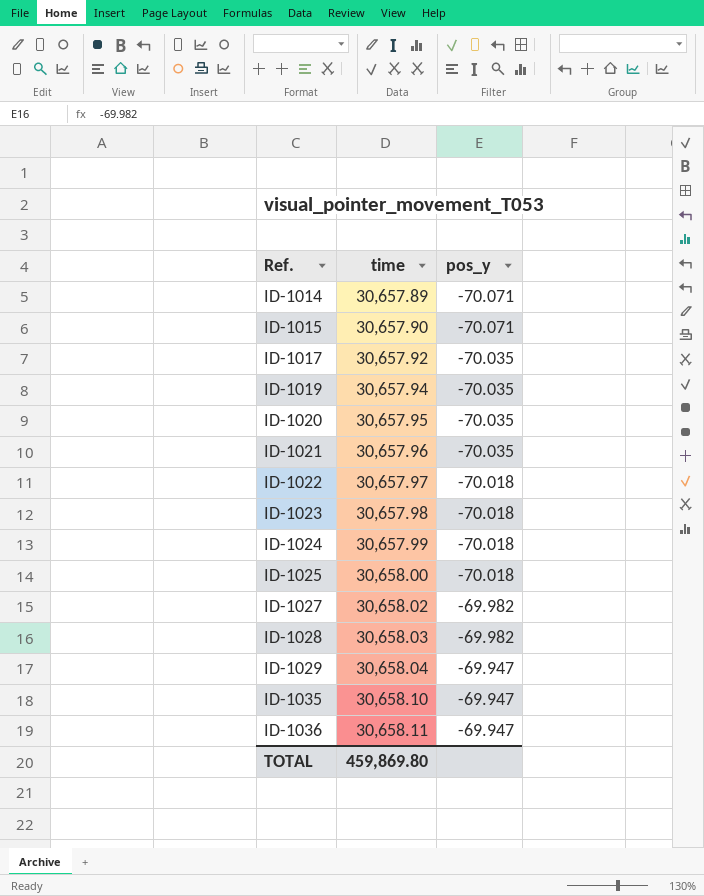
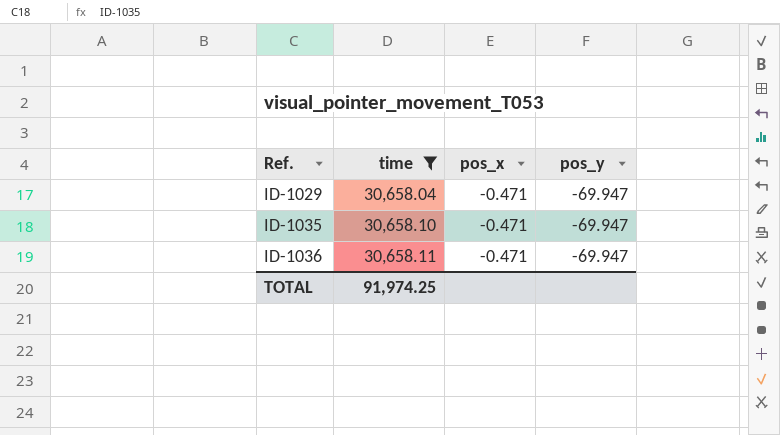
filter: none -> time >= 30,658.04
column pos_x | position: none -> 3
TOTAL | time: 459,869.80 -> 91,974.25

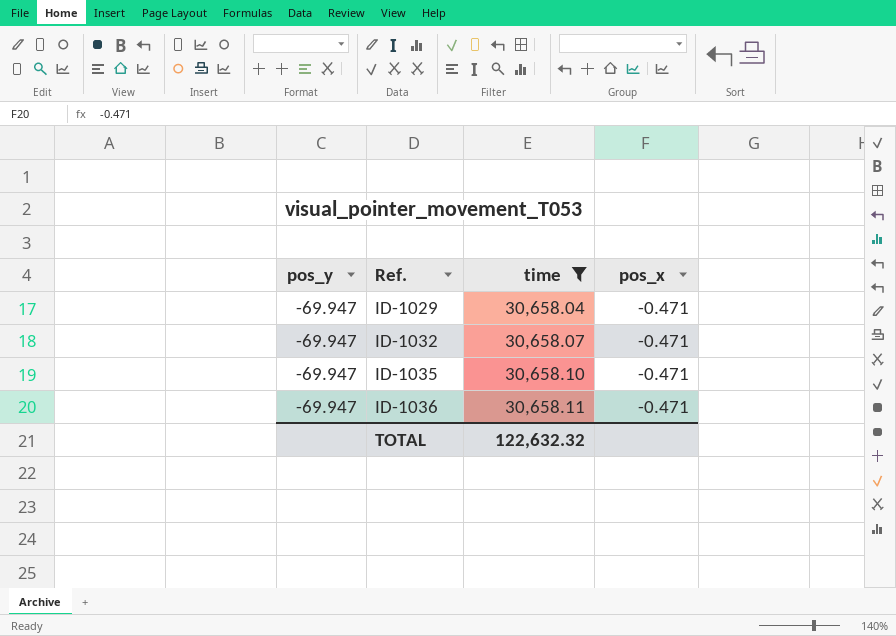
column pos_y | position: 4 -> 1
row ID-1032: none -> -69.947 | 30,658.07 | -0.471
TOTAL | time: 91,974.25 -> 122,632.32

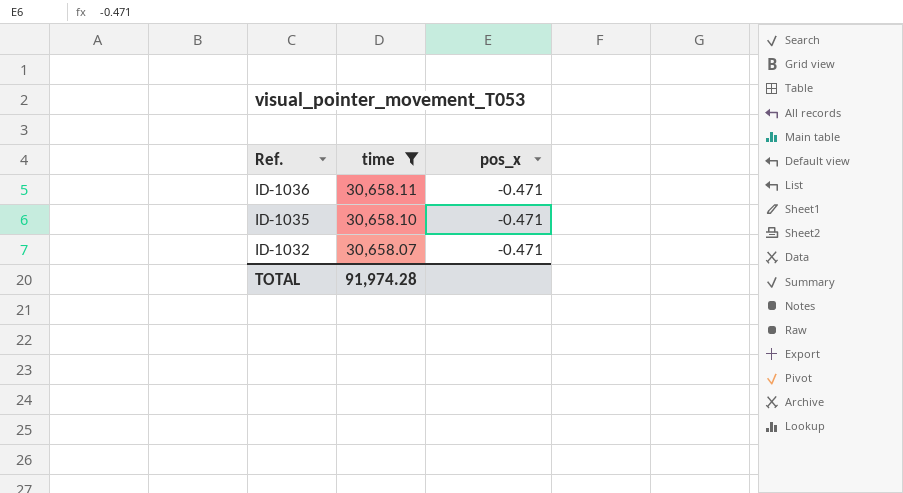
row order: Ref. ascending -> Ref. descending
column pos_y | position: 1 -> none
row ID-1029: -69.947 | 30,658.04 | -0.471 -> none
TOTAL | time: 122,632.32 -> 91,974.28

